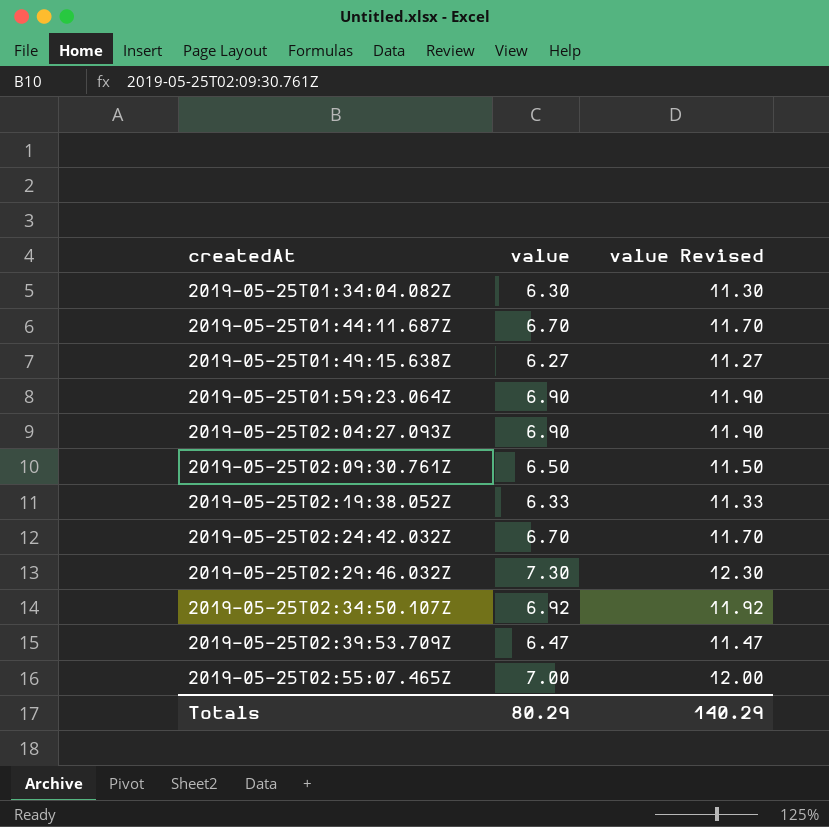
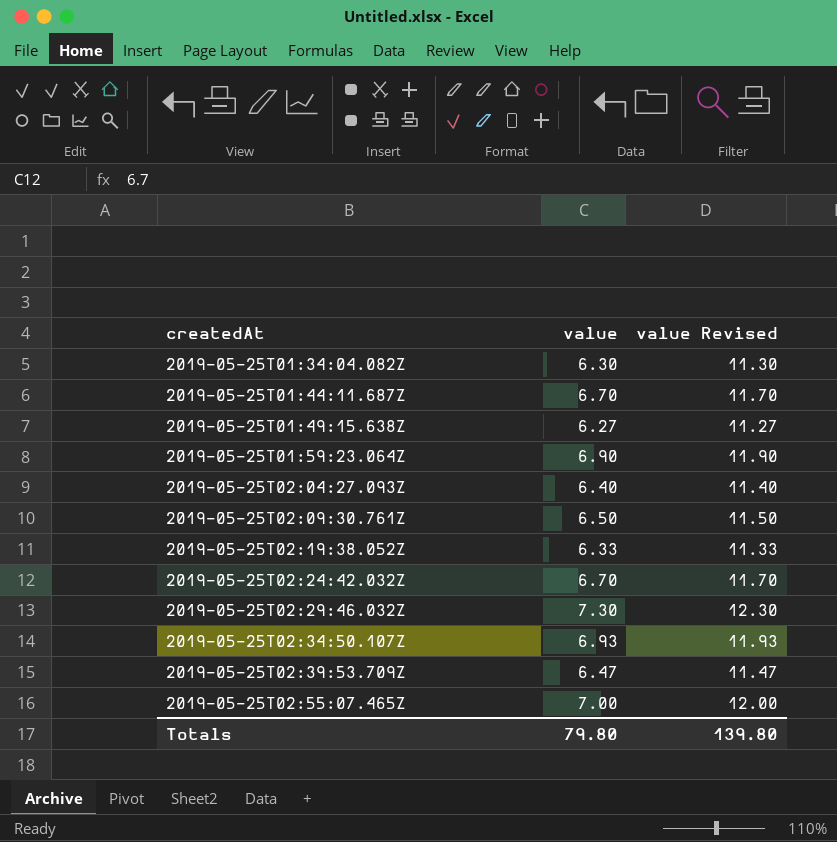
2019-05-25T02:04:27.093Z | value: 6.90 -> 6.40
2019-05-25T02:04:27.093Z | value Revised: 11.90 -> 11.40
2019-05-25T02:34:50.107Z | value: 6.92 -> 6.93
2019-05-25T02:34:50.107Z | value Revised: 11.92 -> 11.93
Totals | value: 80.29 -> 79.80
Totals | value Revised: 140.29 -> 139.80

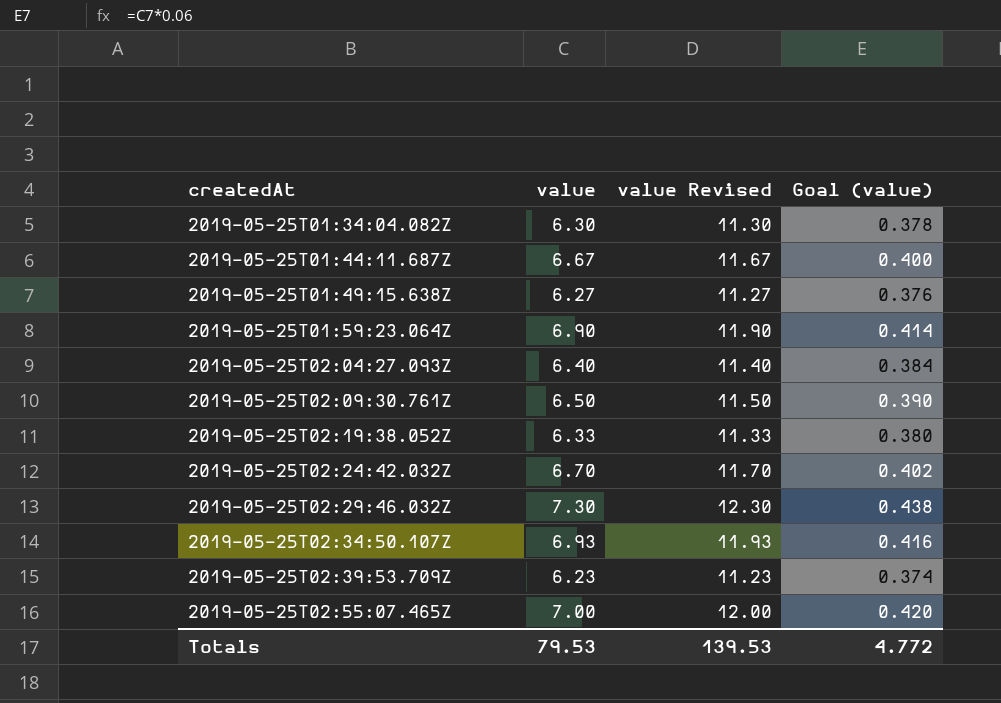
column Goal (value) | formula: none -> [value] * 0.06
2019-05-25T01:44:11.687Z | value: 6.70 -> 6.67
2019-05-25T01:44:11.687Z | value Revised: 11.70 -> 11.67
2019-05-25T02:39:53.709Z | value: 6.47 -> 6.23
2019-05-25T02:39:53.709Z | value Revised: 11.47 -> 11.23
Totals | value: 79.80 -> 79.53
Totals | value Revised: 139.80 -> 139.53

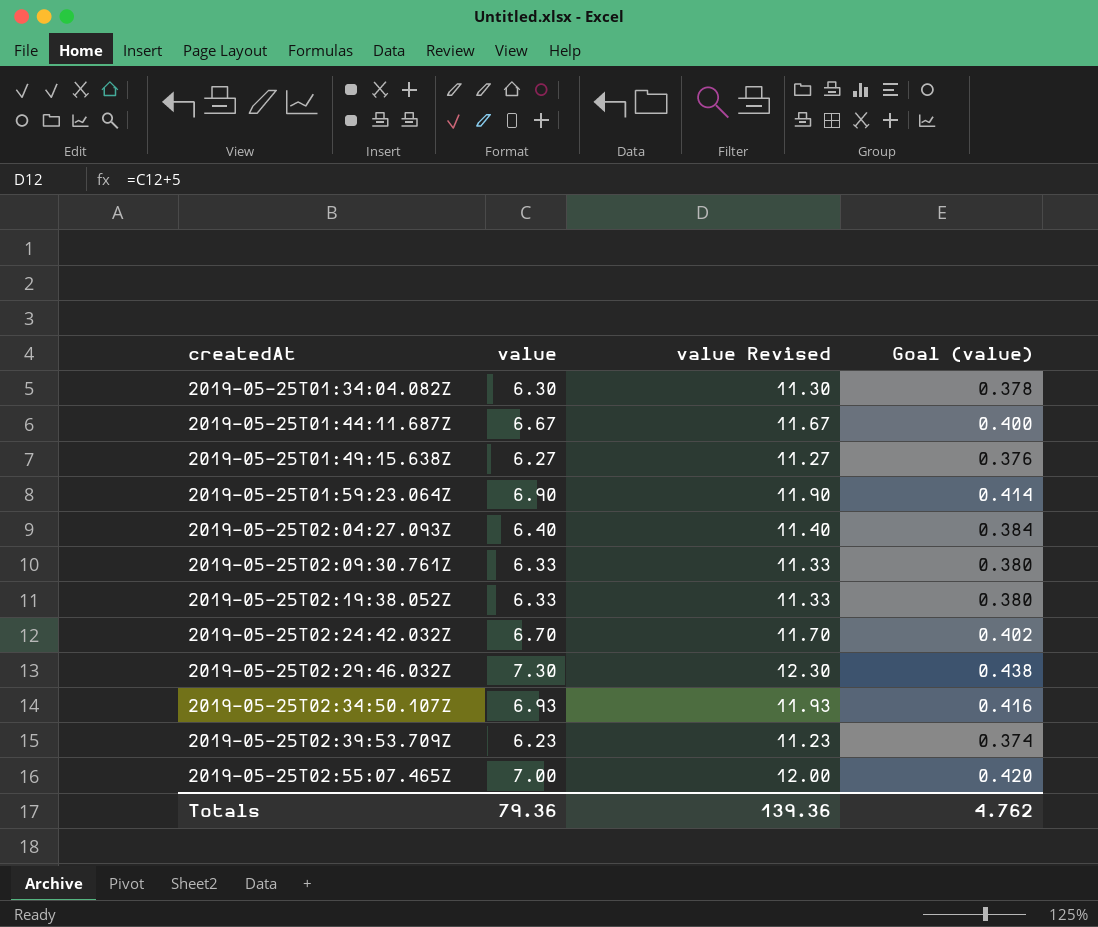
2019-05-25T02:09:30.761Z | value: 6.50 -> 6.33
2019-05-25T02:09:30.761Z | value Revised: 11.50 -> 11.33
2019-05-25T02:09:30.761Z | Goal (value): 0.390 -> 0.380
Totals | value: 79.53 -> 79.36
Totals | value Revised: 139.53 -> 139.36
Totals | Goal (value): 4.772 -> 4.762

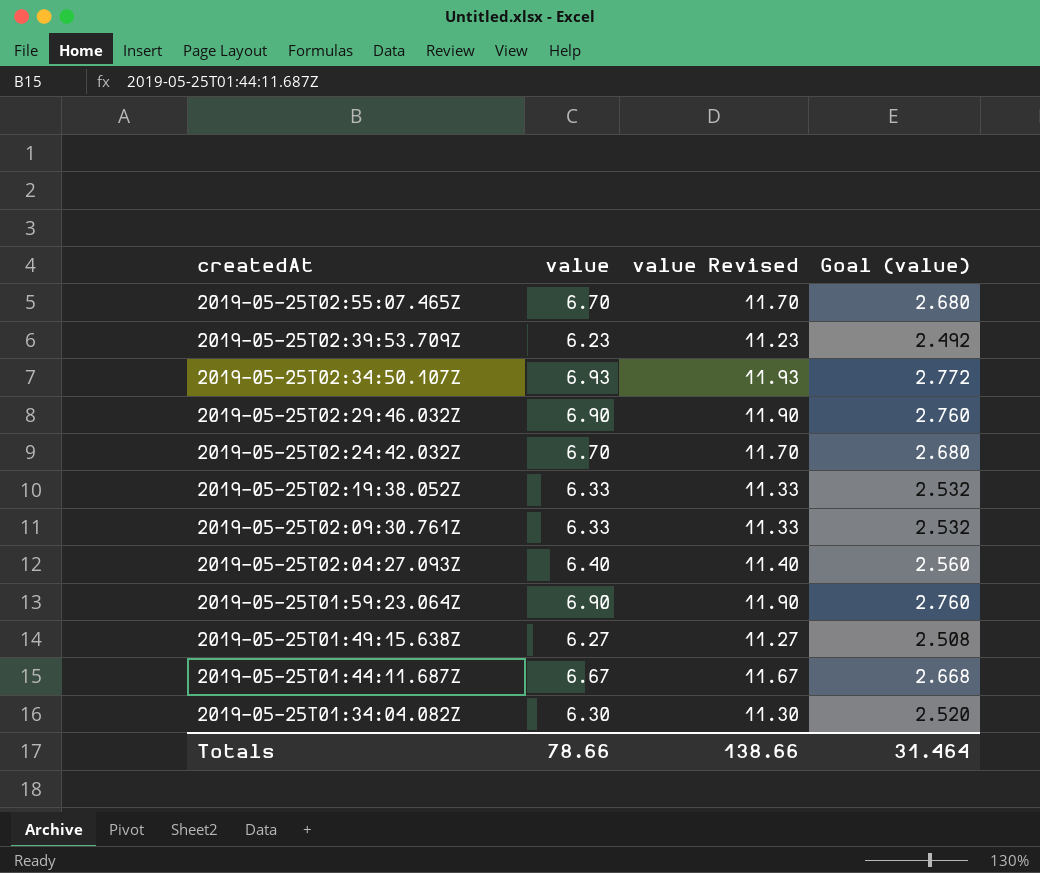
row order: createdAt ascending -> createdAt descending
column Goal (value) | formula: [value] * 0.06 -> [value] * 0.4
2019-05-25T02:55:07.465Z | value: 7.00 -> 6.70
2019-05-25T02:55:07.465Z | value Revised: 12.00 -> 11.70
2019-05-25T02:29:46.032Z | value: 7.30 -> 6.90
2019-05-25T02:29:46.032Z | value Revised: 12.30 -> 11.90
Totals | value: 79.36 -> 78.66
Totals | value Revised: 139.36 -> 138.66
Totals | Goal (value): 4.762 -> 31.464

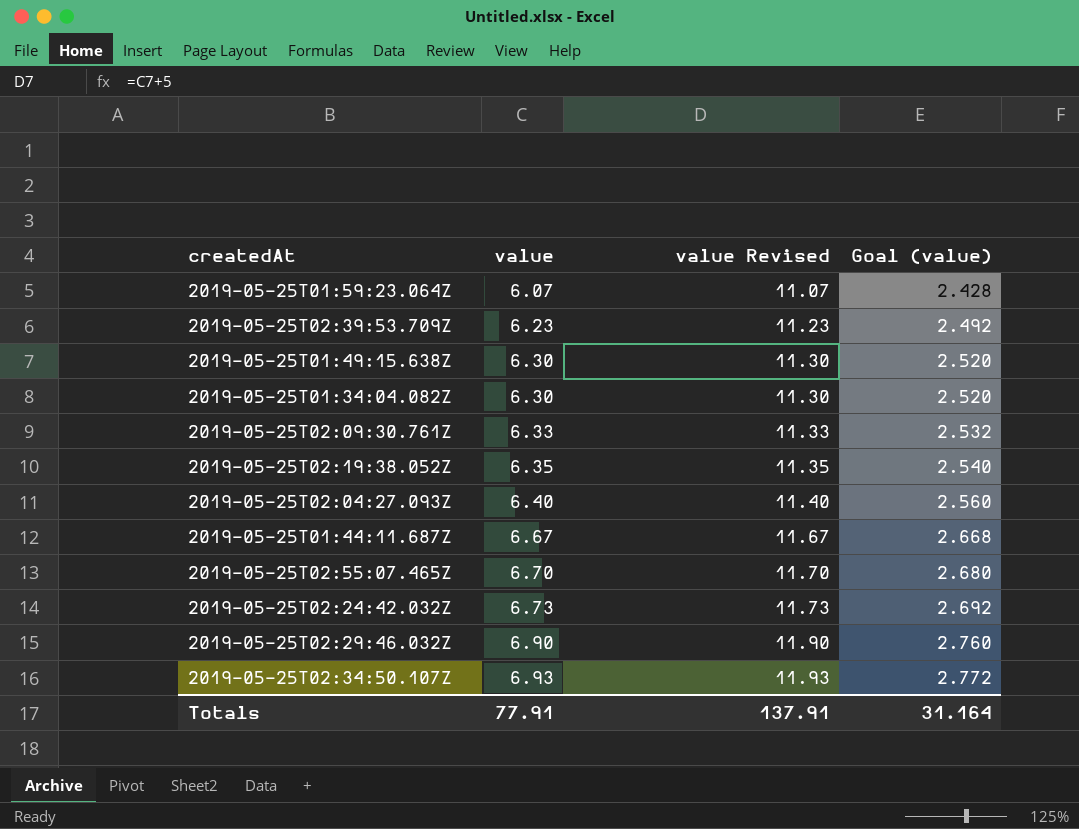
row order: createdAt descending -> value ascending
2019-05-25T01:59:23.064Z | value: 6.90 -> 6.07
2019-05-25T01:59:23.064Z | value Revised: 11.90 -> 11.07
2019-05-25T01:59:23.064Z | Goal (value): 2.760 -> 2.428
2019-05-25T01:49:15.638Z | value: 6.27 -> 6.30
2019-05-25T01:49:15.638Z | value Revised: 11.27 -> 11.30
2019-05-25T01:49:15.638Z | Goal (value): 2.508 -> 2.520
2019-05-25T02:19:38.052Z | value: 6.33 -> 6.35
2019-05-25T02:19:38.052Z | value Revised: 11.33 -> 11.35
2019-05-25T02:19:38.052Z | Goal (value): 2.532 -> 2.540
2019-05-25T02:24:42.032Z | value: 6.70 -> 6.73
2019-05-25T02:24:42.032Z | value Revised: 11.70 -> 11.73
2019-05-25T02:24:42.032Z | Goal (value): 2.680 -> 2.692
Totals | value: 78.66 -> 77.91
Totals | value Revised: 138.66 -> 137.91
Totals | Goal (value): 31.464 -> 31.164

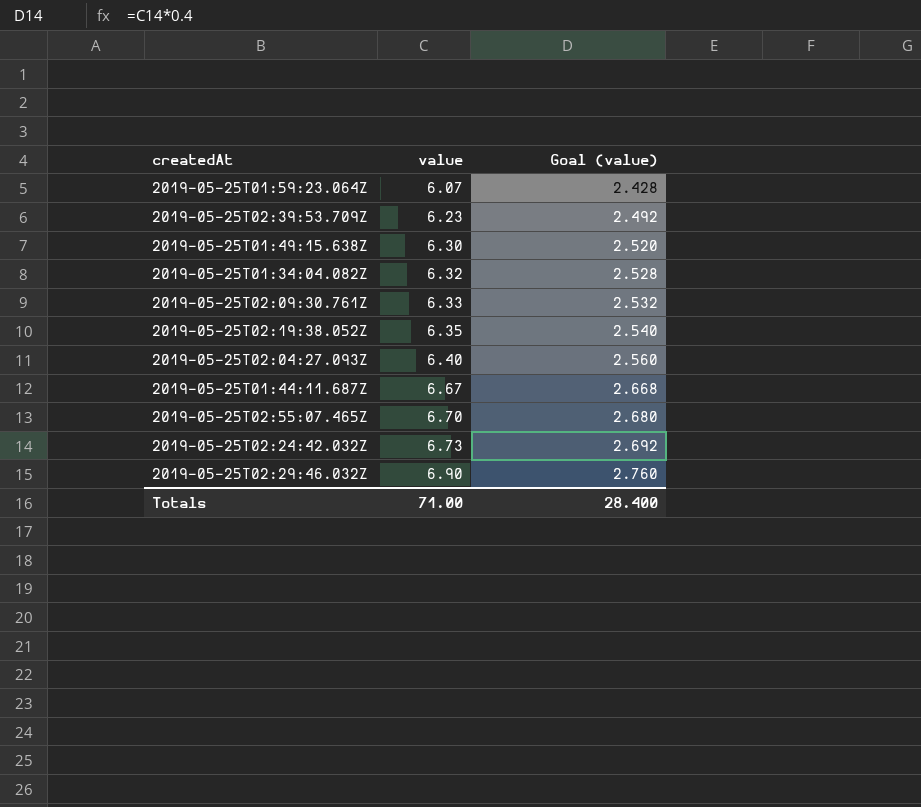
column value Revised | formula: [value] + 5 -> none
row 2019-05-25T02:34:50.107Z: 6.93 | 11.93 | 2.772 -> none
2019-05-25T01:34:04.082Z | value: 6.30 -> 6.32
2019-05-25T01:34:04.082Z | Goal (value): 2.520 -> 2.528
Totals | value: 77.91 -> 71.00
Totals | Goal (value): 31.164 -> 28.400

